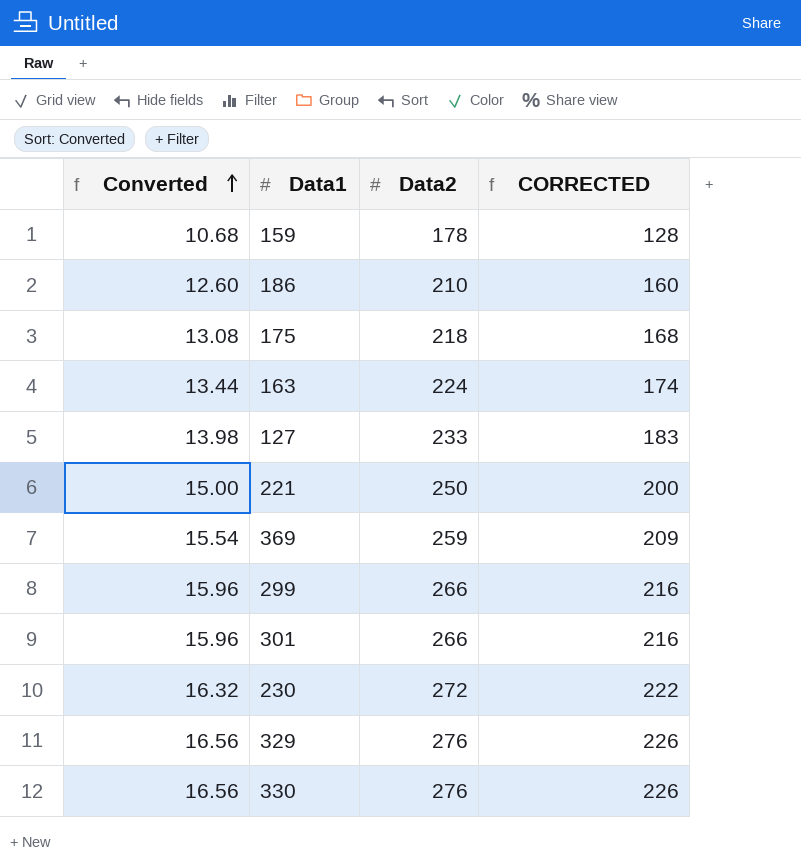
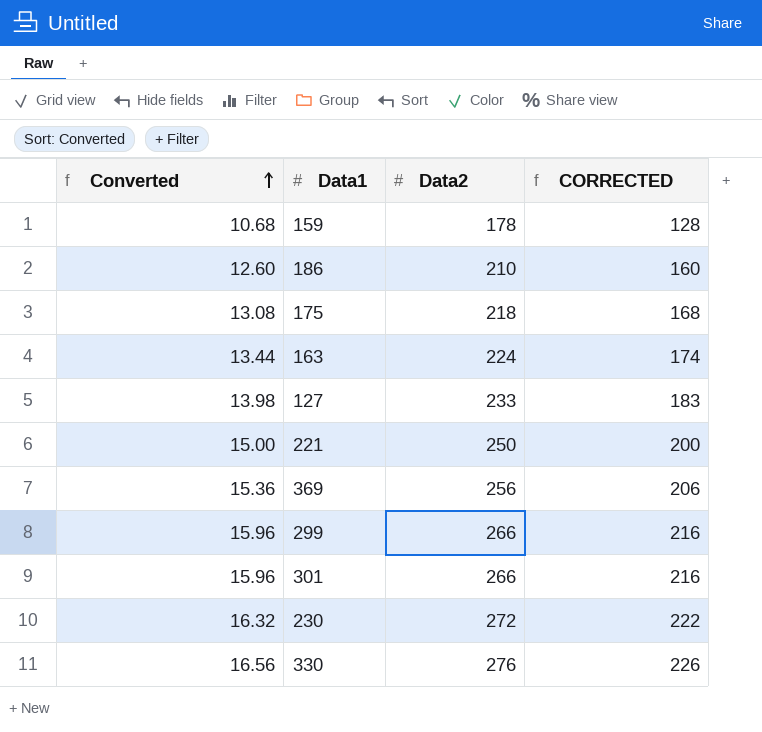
row 329: 16.56 | 276 | 226 -> none
369 | Converted: 15.54 -> 15.36
369 | Data2: 259 -> 256
369 | CORRECTED: 209 -> 206

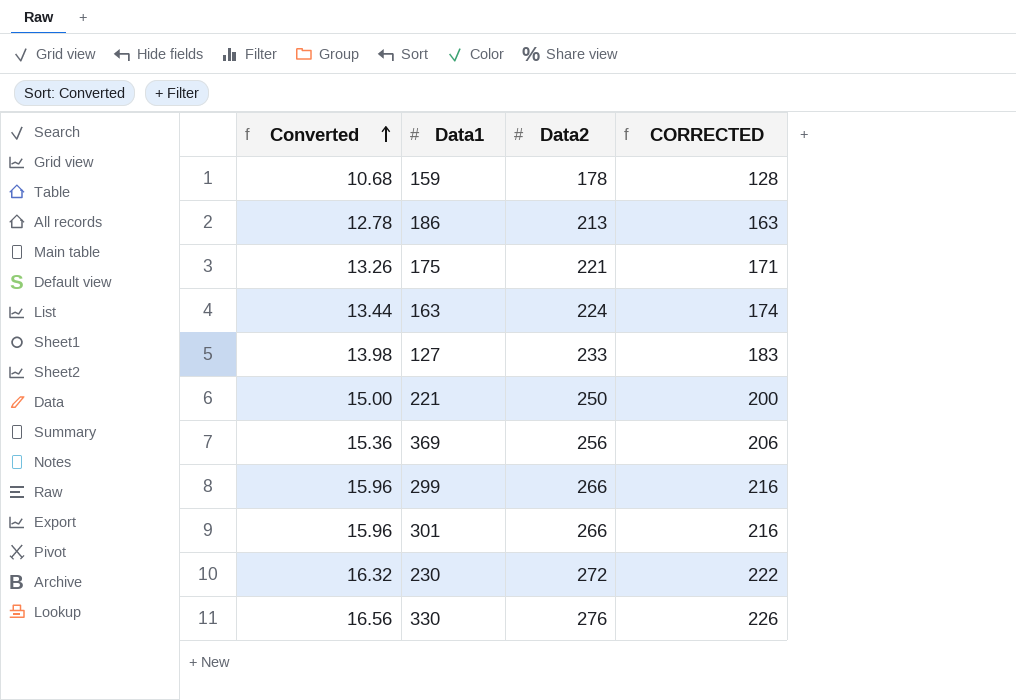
186 | Converted: 12.60 -> 12.78
186 | Data2: 210 -> 213
186 | CORRECTED: 160 -> 163
175 | Converted: 13.08 -> 13.26
175 | Data2: 218 -> 221
175 | CORRECTED: 168 -> 171

